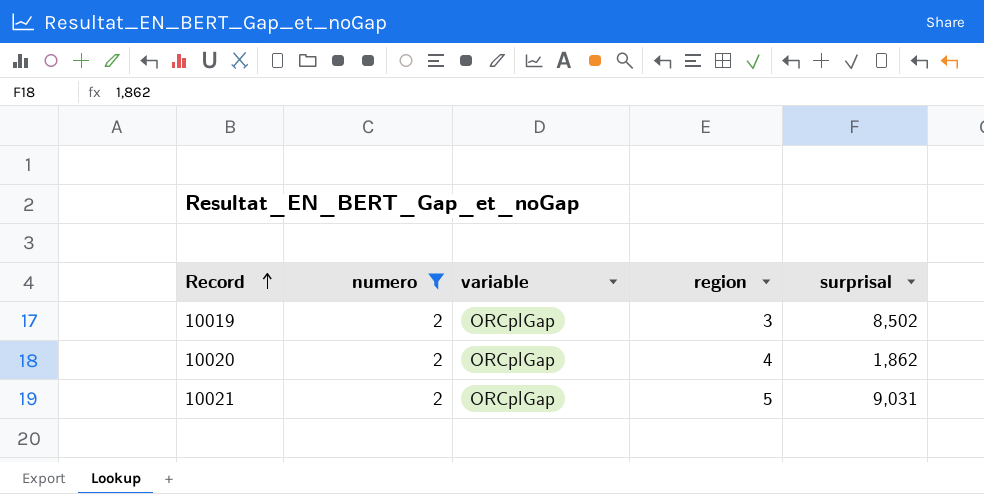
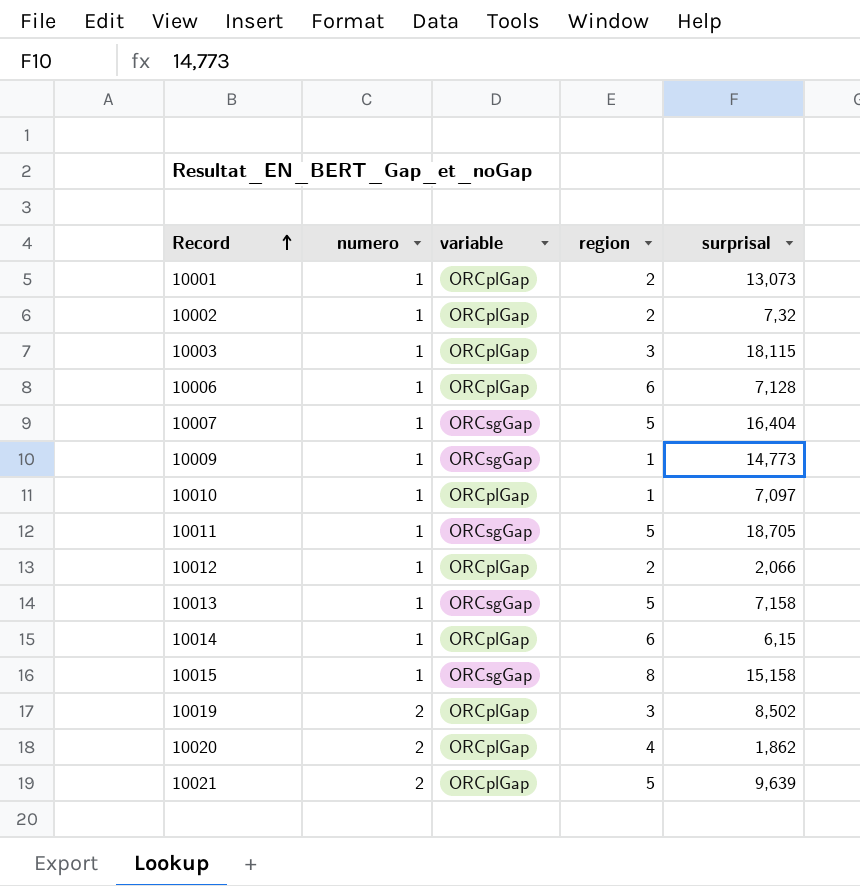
filter: numero = 2 -> none
10021 | surprisal: 9,031 -> 9,639

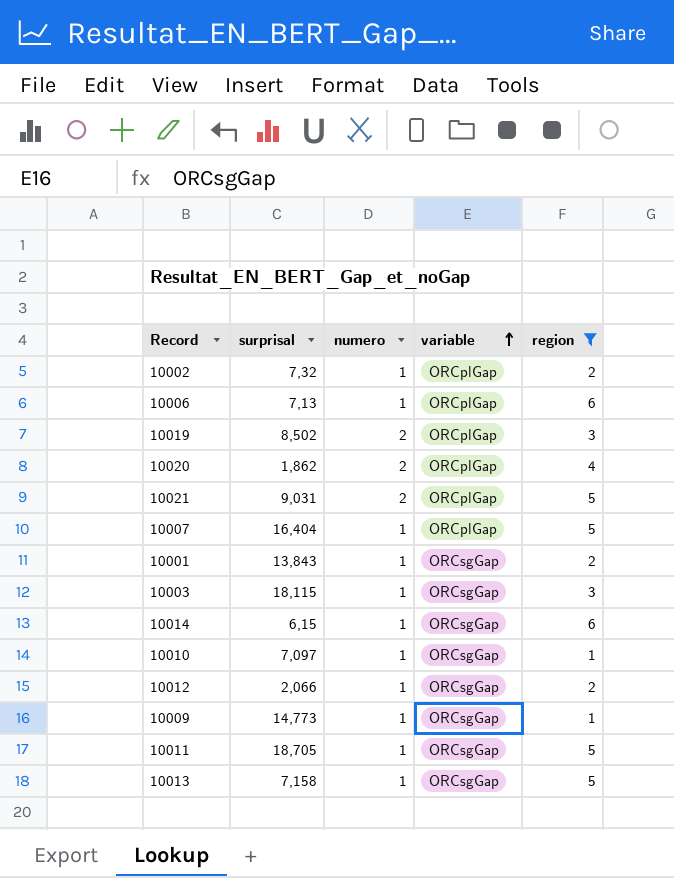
filter: none -> region != 8
row order: Record ascending -> variable ascending
column surprisal | position: 5 -> 2
10006 | surprisal: 7,128 -> 7,13
10021 | surprisal: 9,639 -> 9,031
10007 | variable: ORCsgGap -> ORCplGap
10001 | surprisal: 13,073 -> 13,843
10001 | variable: ORCplGap -> ORCsgGap
10003 | variable: ORCplGap -> ORCsgGap
10014 | variable: ORCplGap -> ORCsgGap
10010 | variable: ORCplGap -> ORCsgGap
10012 | variable: ORCplGap -> ORCsgGap

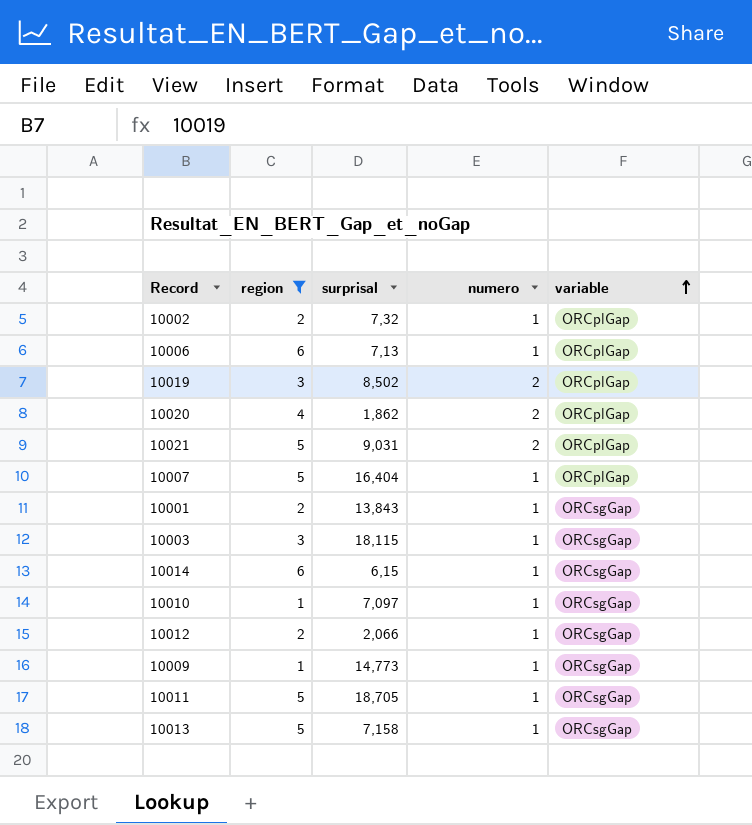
column region | position: 5 -> 2

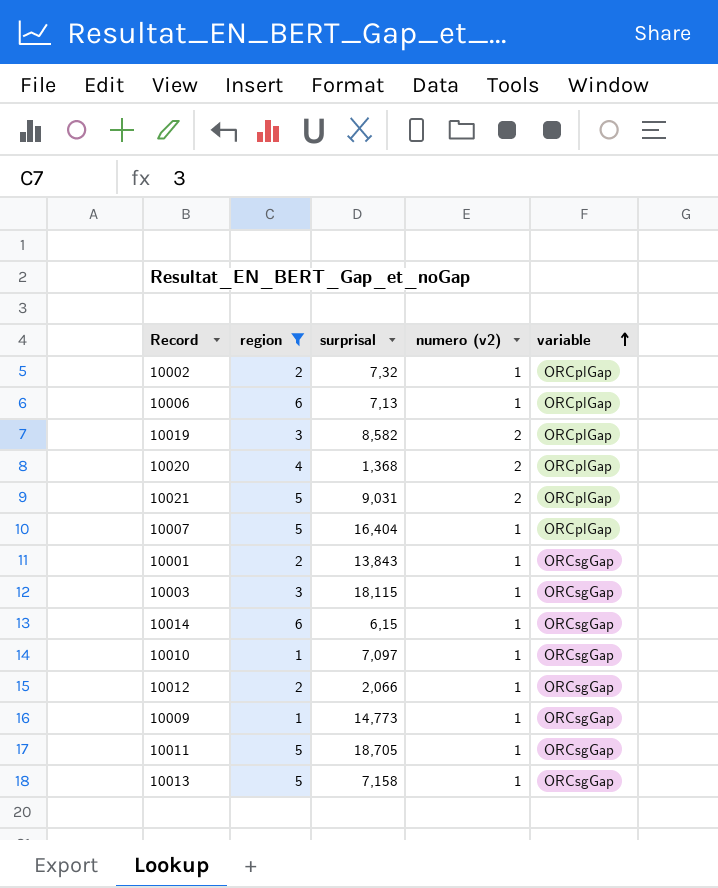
column name: numero -> numero (v2)
10019 | surprisal: 8,502 -> 8,582
10020 | surprisal: 1,862 -> 1,368

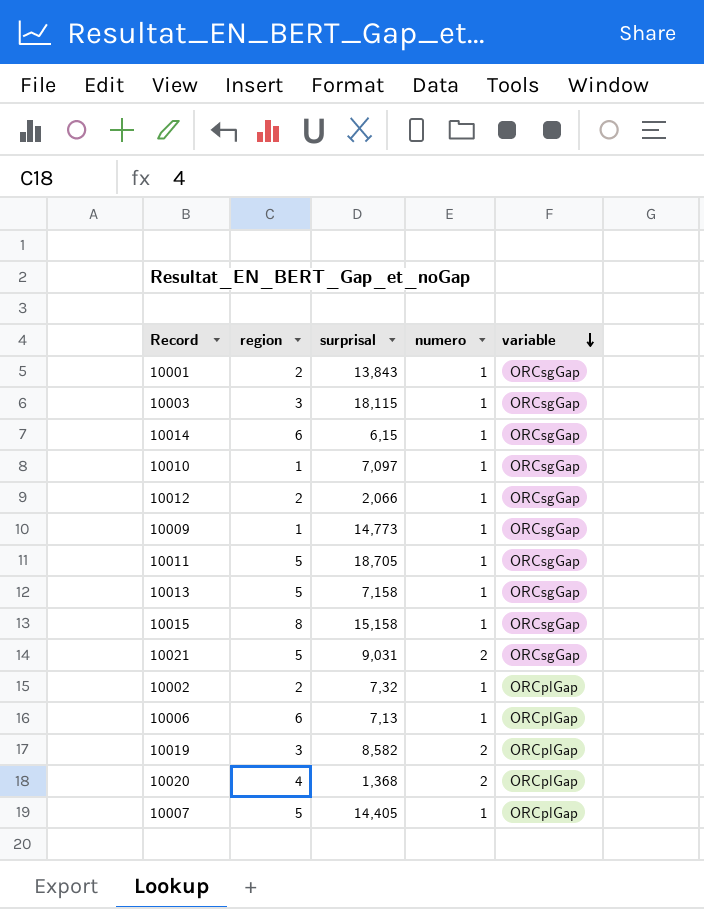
filter: region != 8 -> none
row order: variable ascending -> variable descending
column name: numero (v2) -> numero
10021 | variable: ORCplGap -> ORCsgGap
10007 | surprisal: 16,404 -> 14,405

